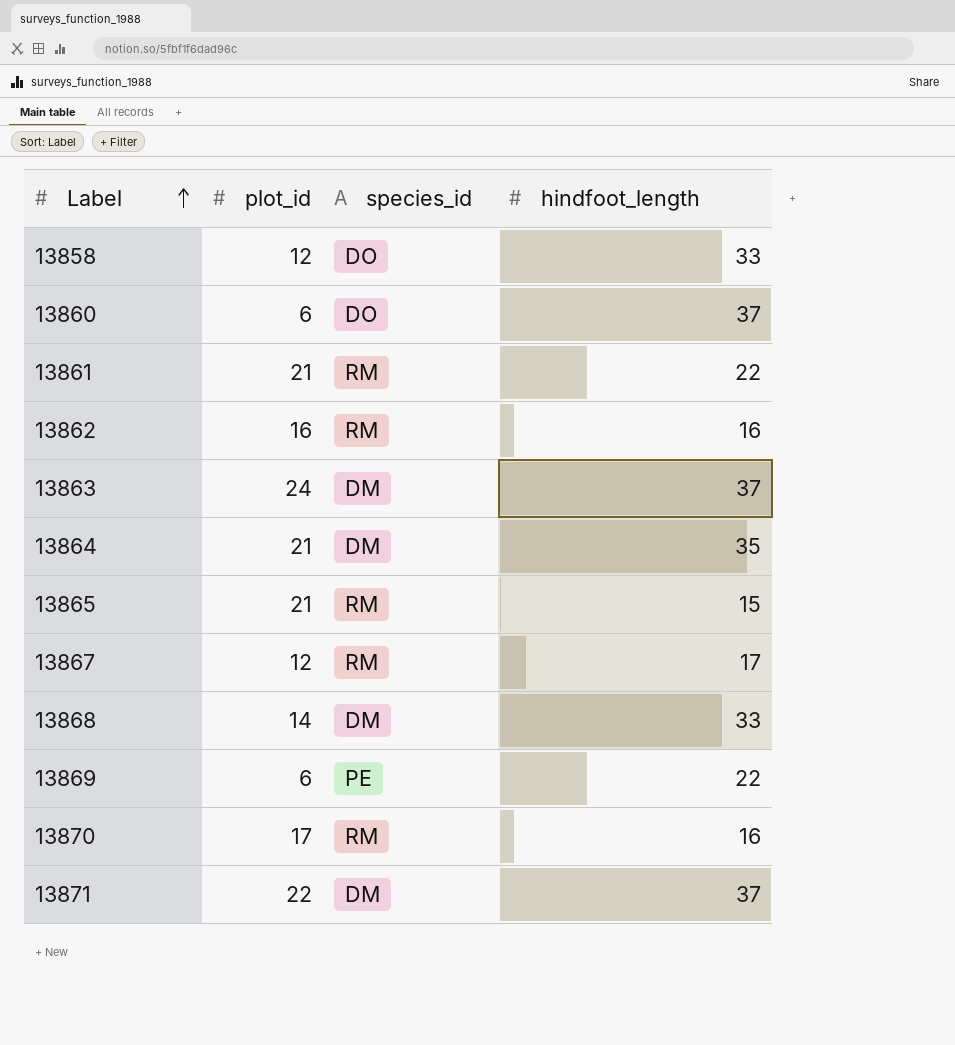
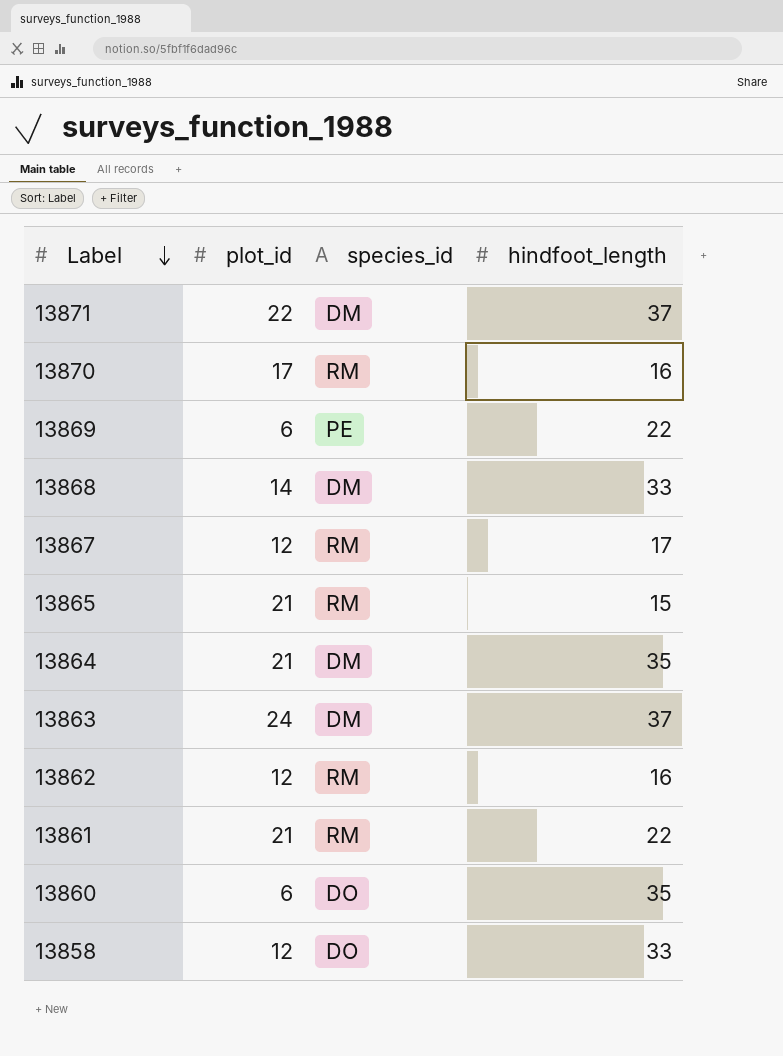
row order: Label ascending -> Label descending
13862 | plot_id: 16 -> 12
13860 | hindfoot_length: 37 -> 35

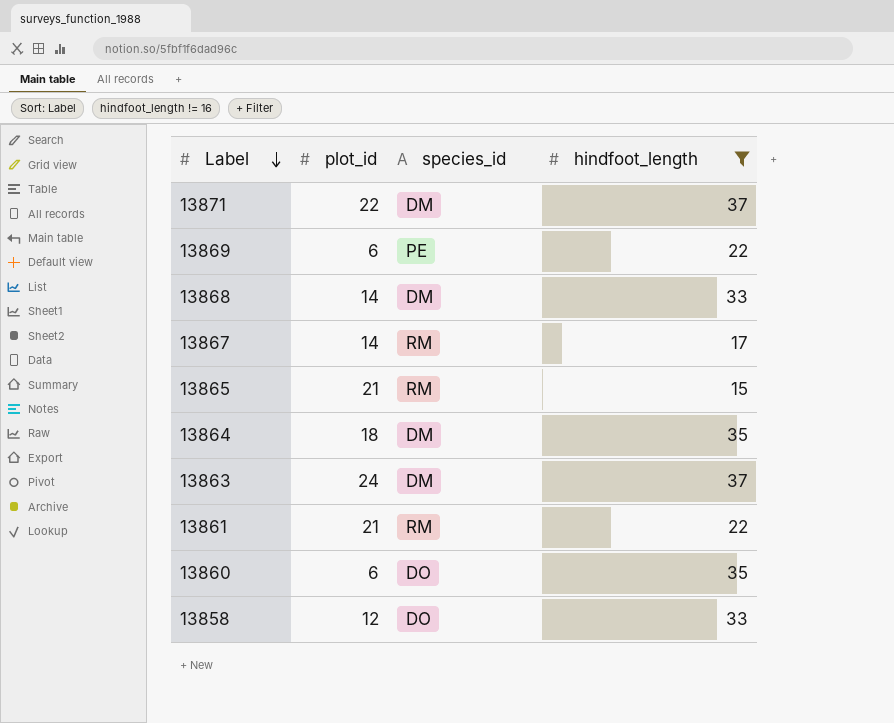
filter: none -> hindfoot_length != 16
13867 | plot_id: 12 -> 14
13864 | plot_id: 21 -> 18

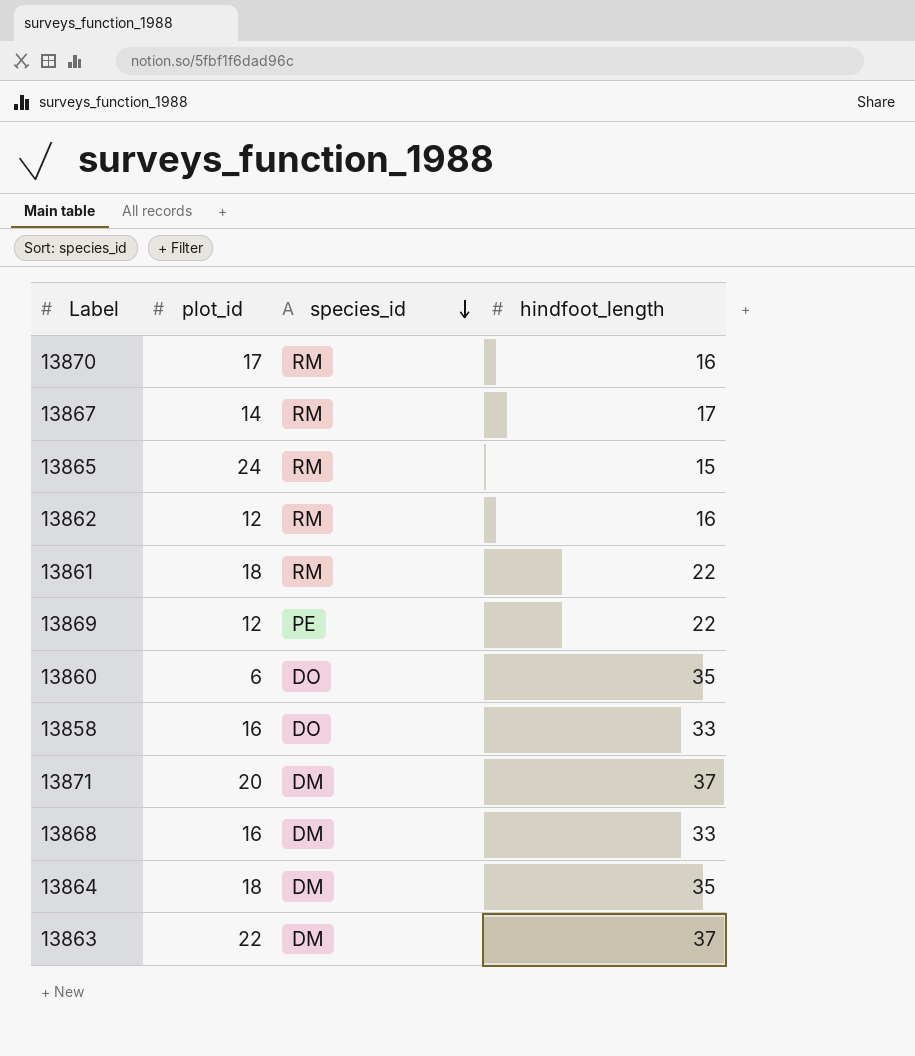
filter: hindfoot_length != 16 -> none
row order: Label descending -> species_id descending
13865 | plot_id: 21 -> 24
13861 | plot_id: 21 -> 18
13869 | plot_id: 6 -> 12
13858 | plot_id: 12 -> 16
13871 | plot_id: 22 -> 20
13868 | plot_id: 14 -> 16
13863 | plot_id: 24 -> 22

